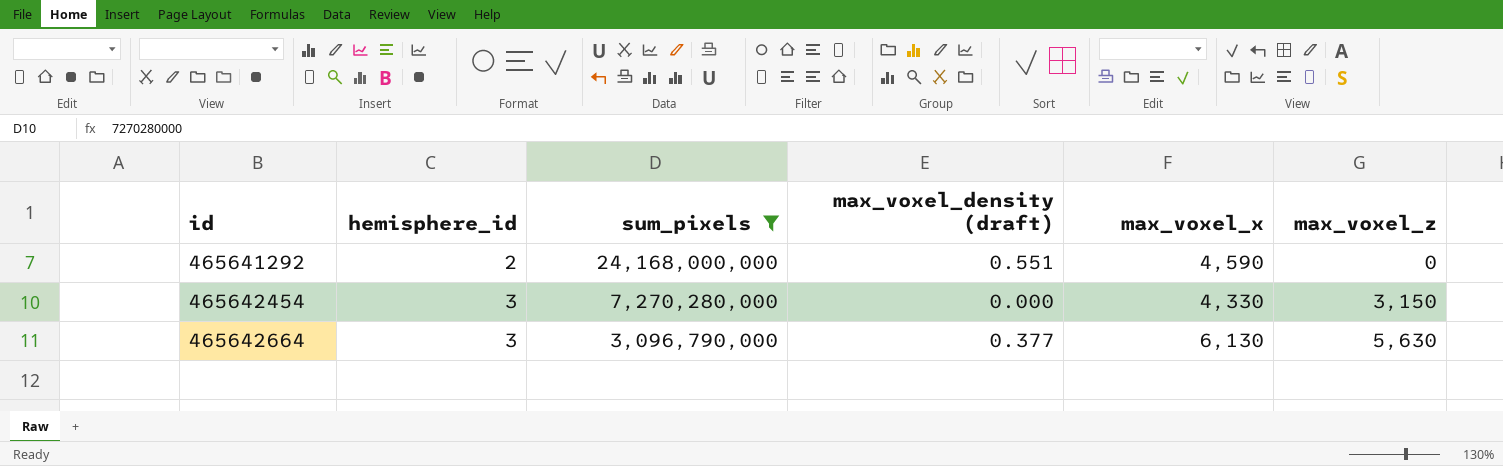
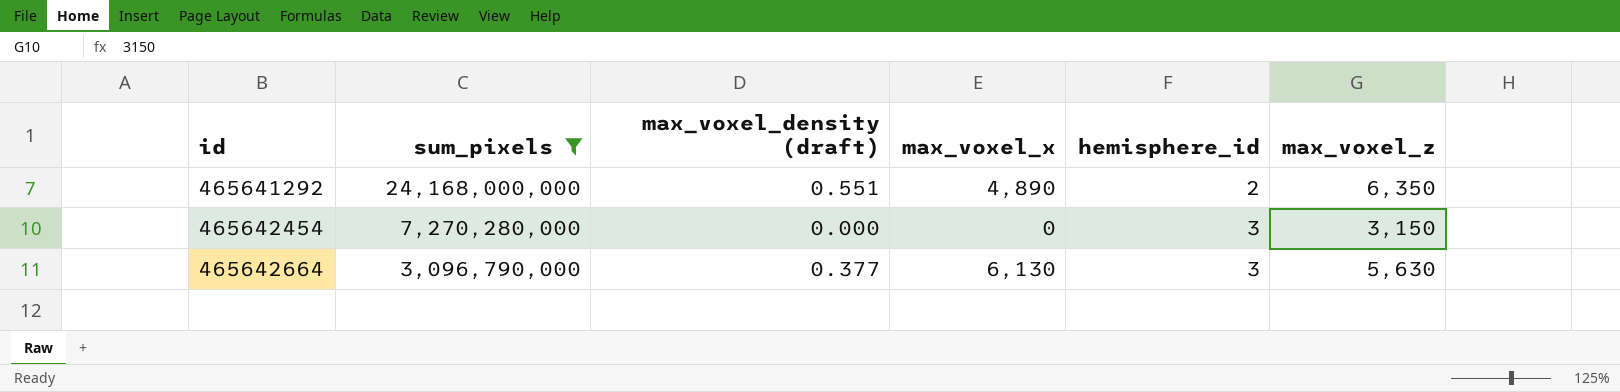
column hemisphere_id | position: 2 -> 5
465641292 | max_voxel_x: 4,590 -> 4,890
465641292 | max_voxel_z: 0 -> 6,350
465642454 | max_voxel_x: 4,330 -> 0

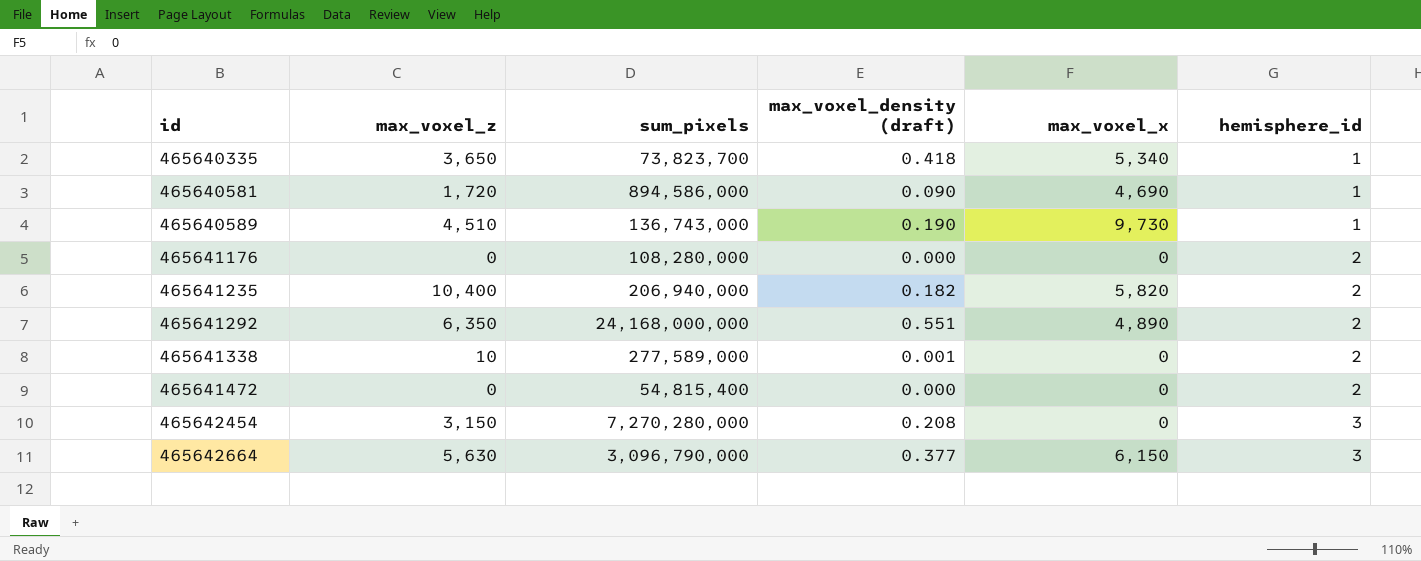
filter: sum_pixels >= 3,096,790,000 -> none
column max_voxel_z | position: 6 -> 2
465642454 | max_voxel_density (draft): 0.000 -> 0.208
465642664 | max_voxel_x: 6,130 -> 6,150

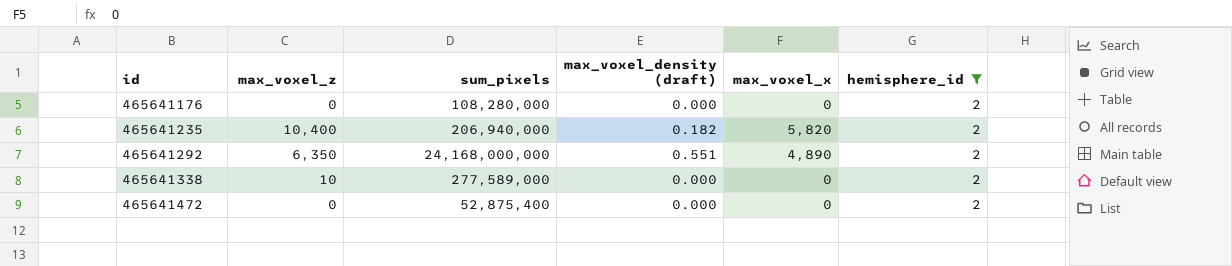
filter: none -> hemisphere_id = 2
465641338 | max_voxel_density (draft): 0.001 -> 0.000
465641472 | sum_pixels: 54,815,400 -> 52,875,400

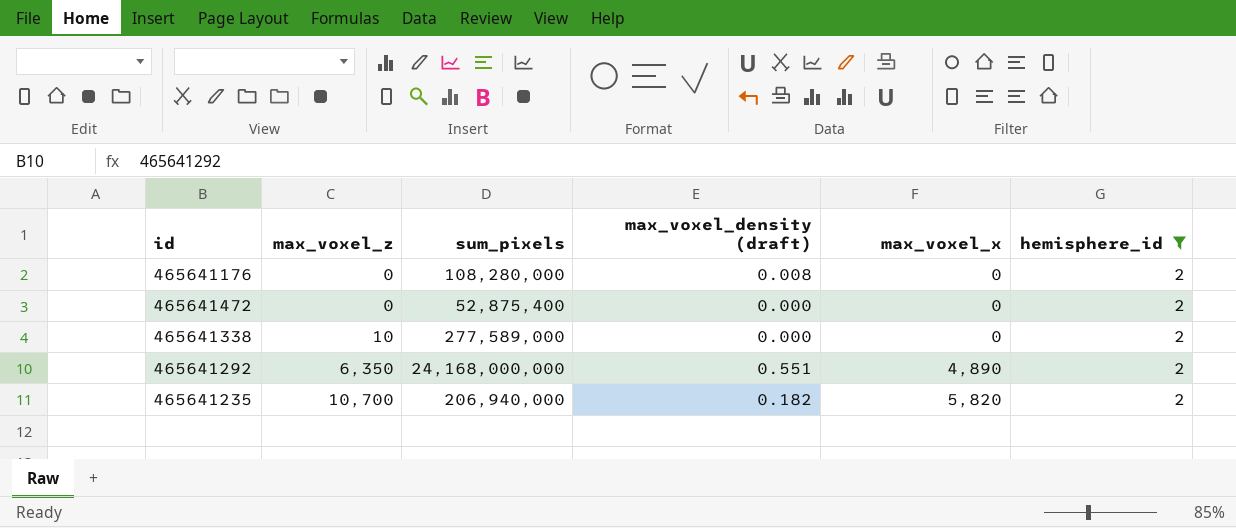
row order: id ascending -> max_voxel_z ascending
465641176 | max_voxel_density (draft): 0.000 -> 0.008
465641235 | max_voxel_z: 10,400 -> 10,700

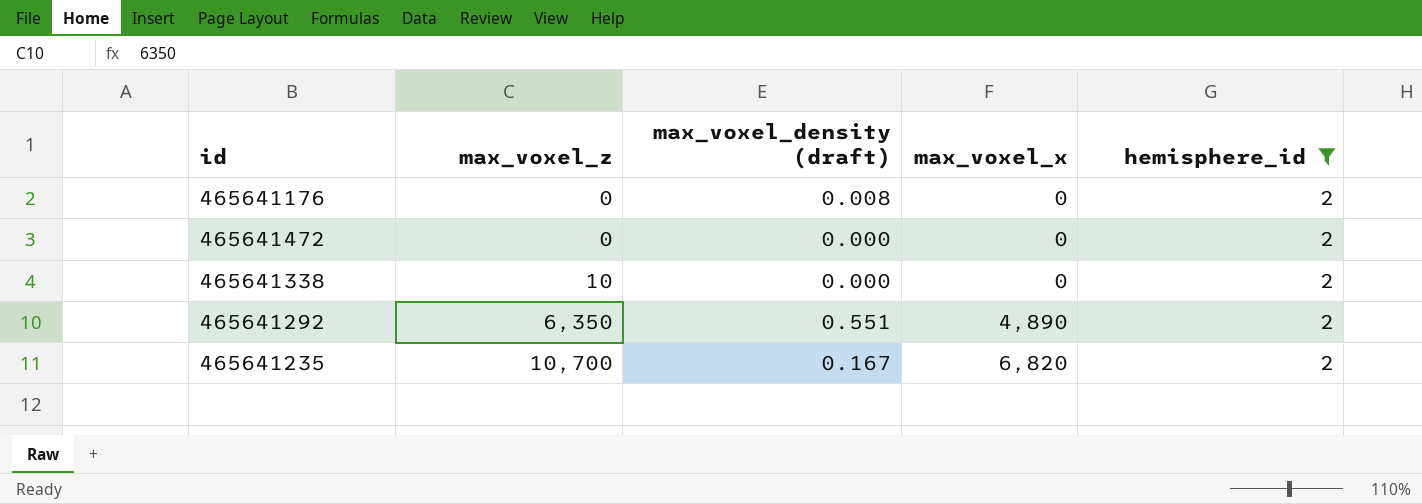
column sum_pixels | position: 3 -> none
465641235 | max_voxel_density (draft): 0.182 -> 0.167
465641235 | max_voxel_x: 5,820 -> 6,820

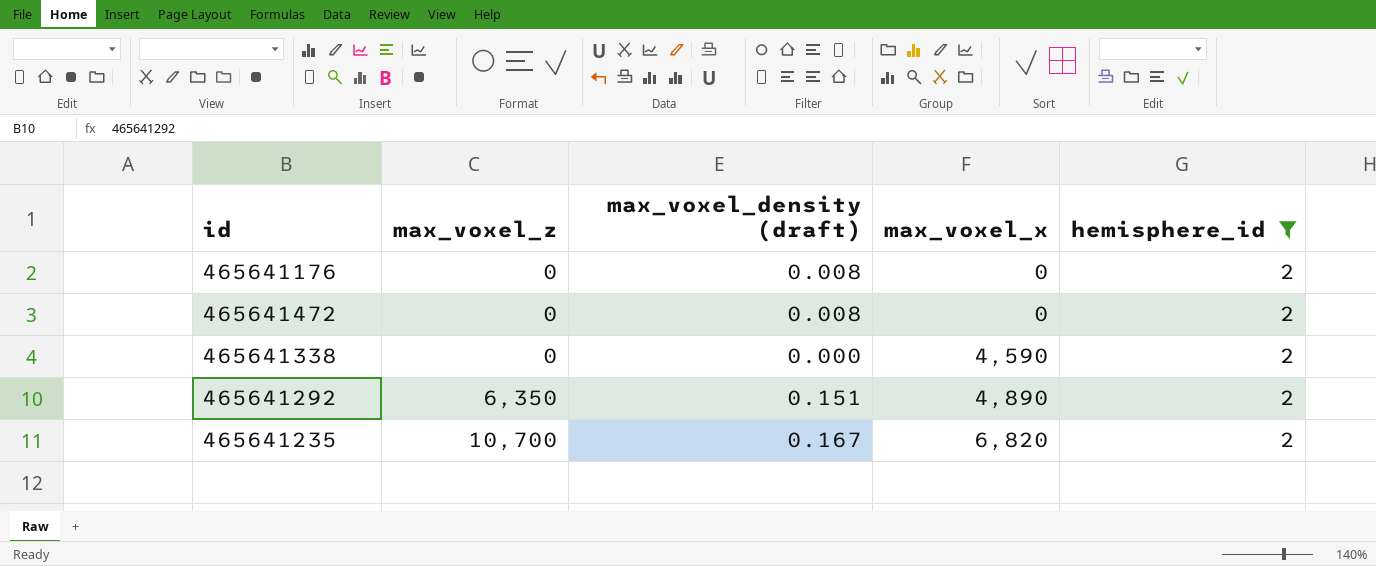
465641472 | max_voxel_density (draft): 0.000 -> 0.008
465641338 | max_voxel_z: 10 -> 0
465641338 | max_voxel_x: 0 -> 4,590
465641292 | max_voxel_density (draft): 0.551 -> 0.151

